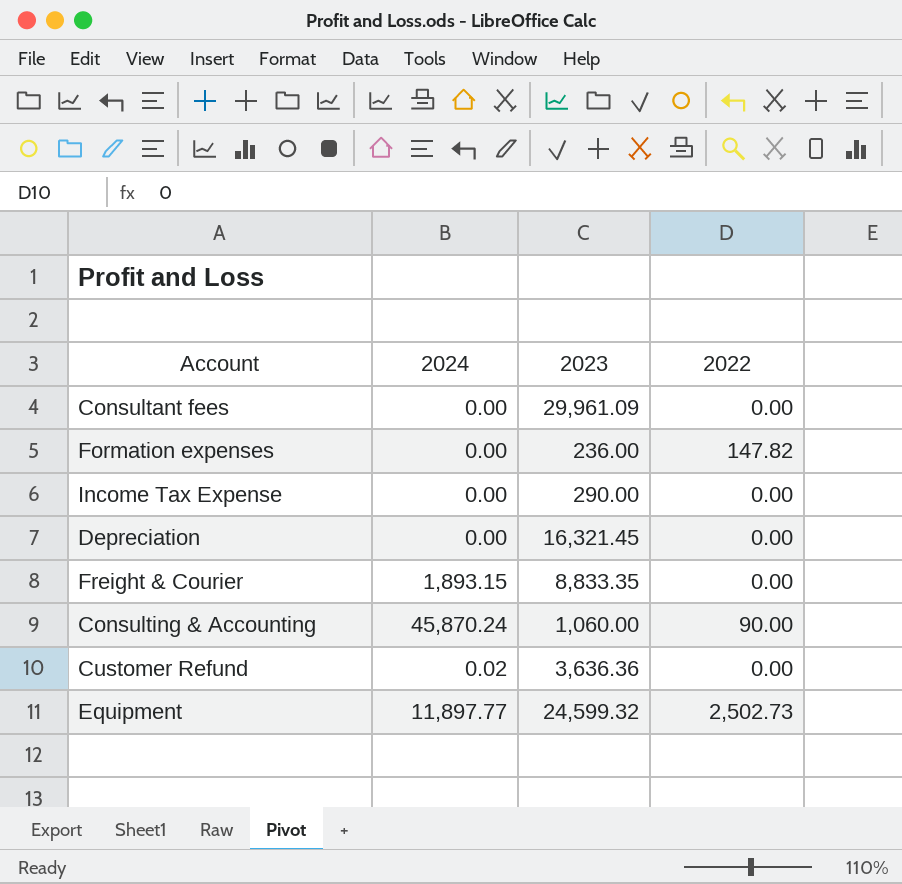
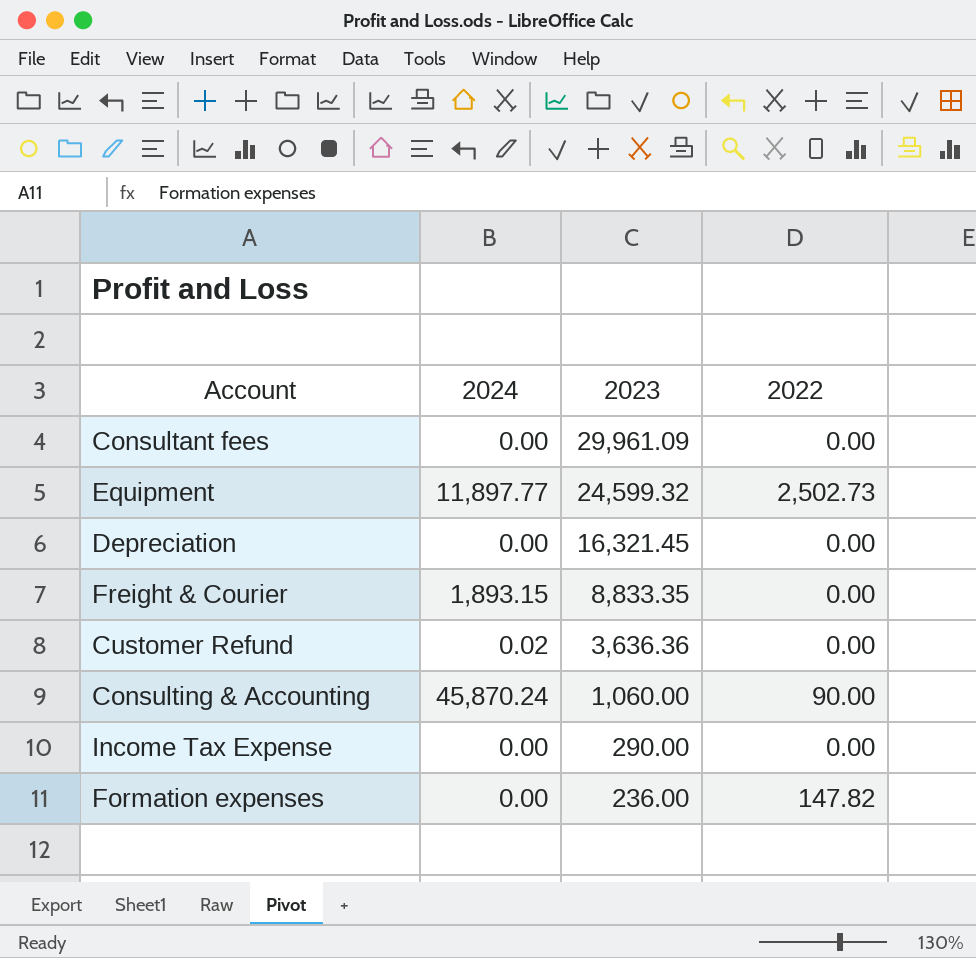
row order: none -> 2023 descending

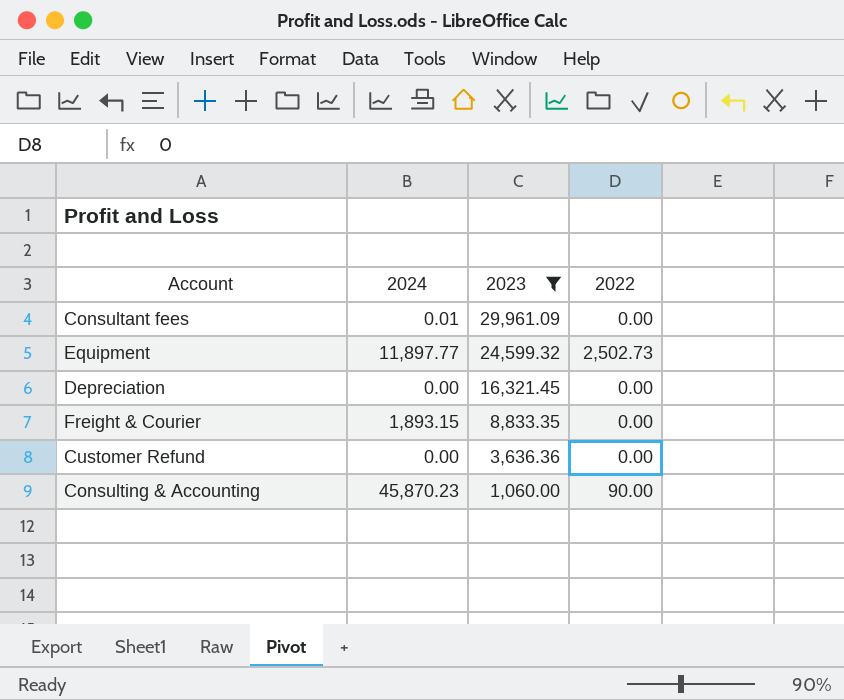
filter: none -> 2023 >= 1,060.00
Consultant fees | 2024: 0.00 -> 0.01
Customer Refund | 2024: 0.02 -> 0.00
Consulting & Accounting | 2024: 45,870.24 -> 45,870.23

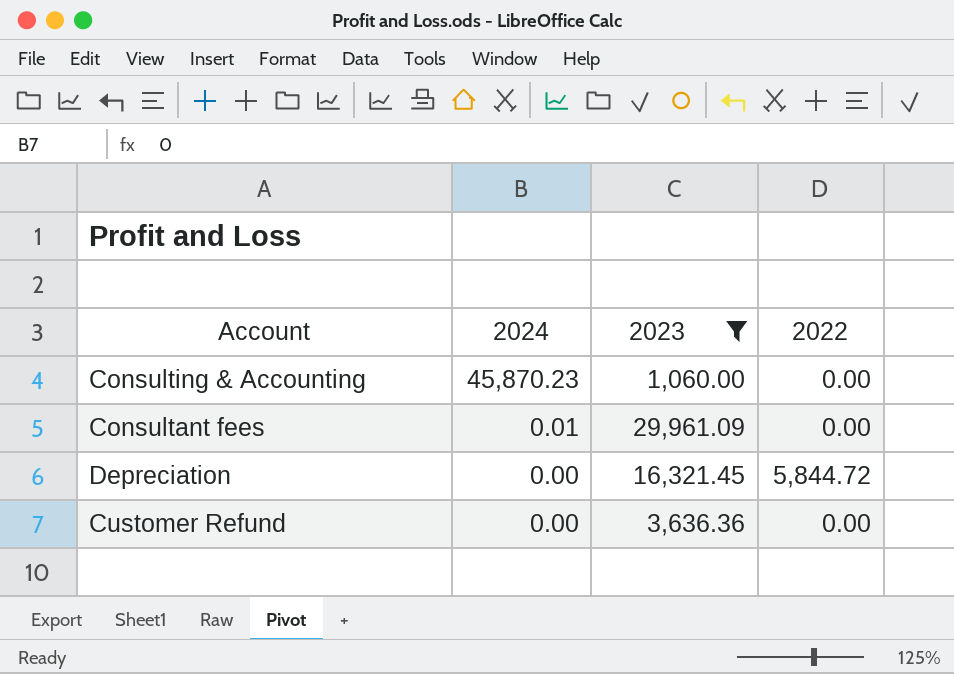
row order: 2023 descending -> 2024 descending
row Equipment: 11,897.77 | 24,599.32 | 2,502.73 -> none
row Freight & Courier: 1,893.15 | 8,833.35 | 0.00 -> none
Consulting & Accounting | 2022: 90.00 -> 0.00
Depreciation | 2022: 0.00 -> 5,844.72

